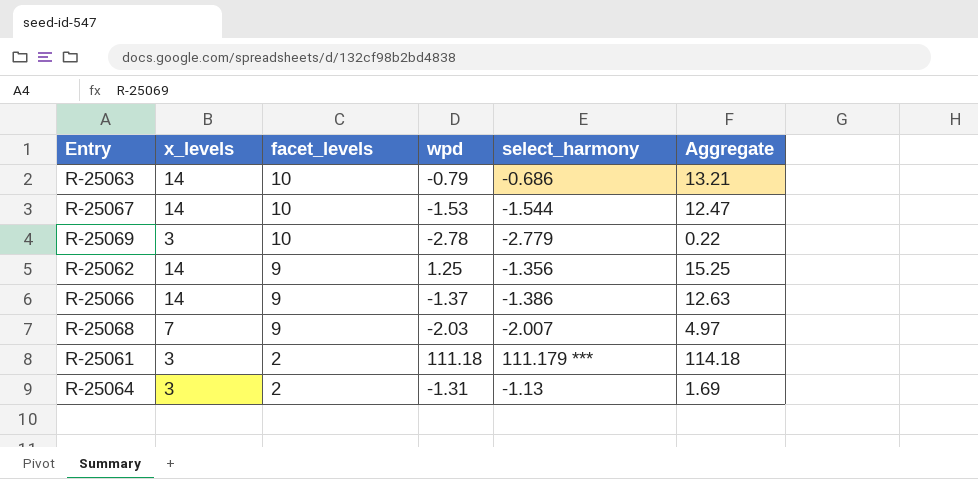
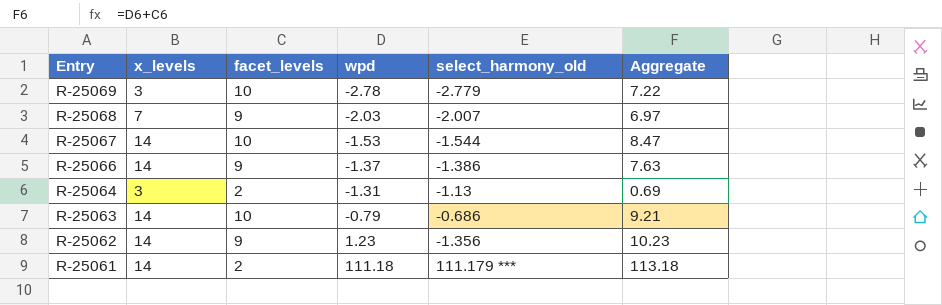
row order: facet_levels descending -> Entry descending
column name: select_harmony -> select_harmony_old
column Aggregate | formula: [x_levels] + [wpd] -> [facet_levels] + [wpd]
R-25062 | wpd: 1.25 -> 1.23
R-25061 | x_levels: 3 -> 14

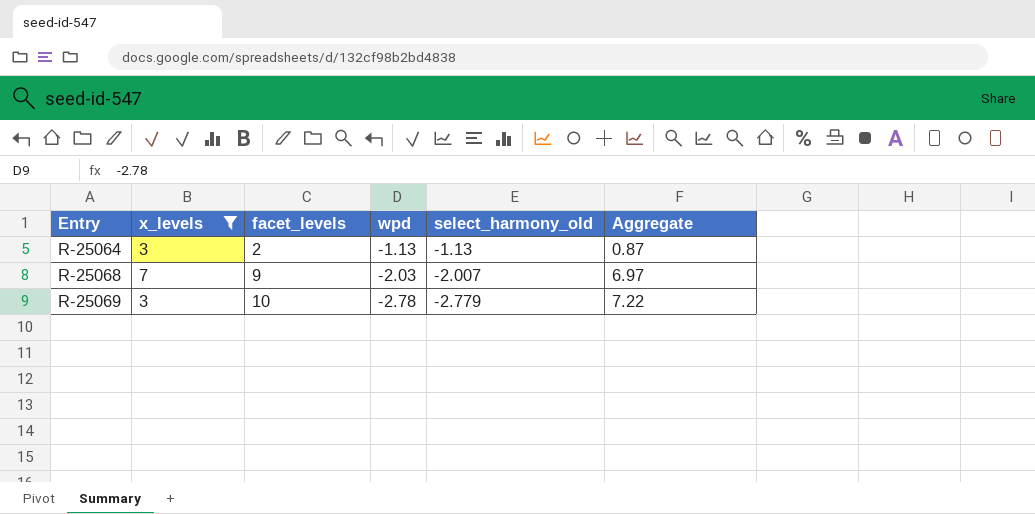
filter: none -> x_levels != 14
row order: Entry descending -> Entry ascending
R-25064 | wpd: -1.31 -> -1.13
R-25064 | Aggregate: 0.69 -> 0.87

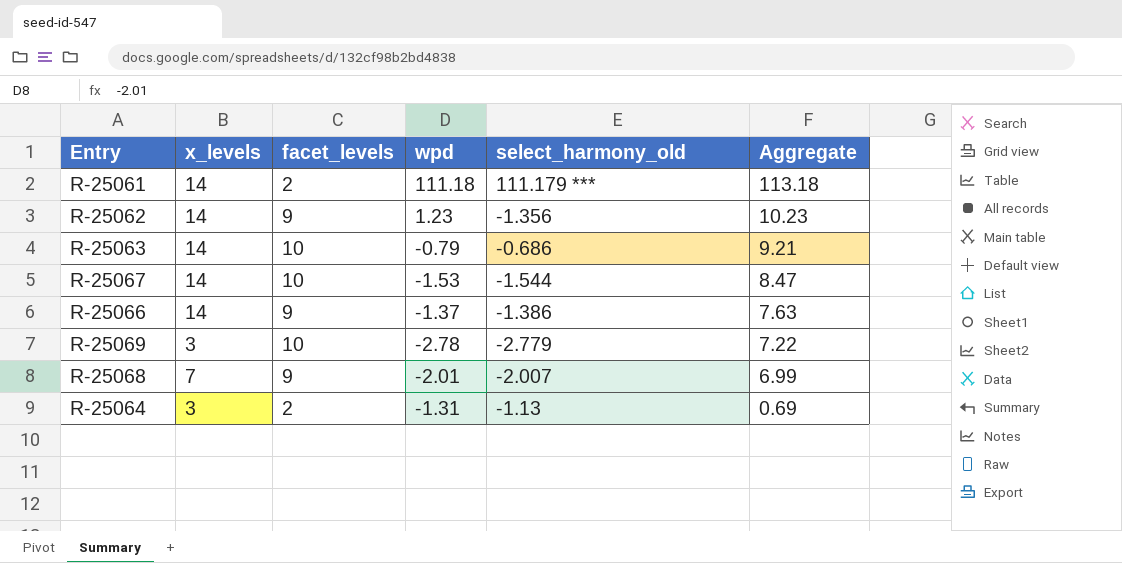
filter: x_levels != 14 -> none
row order: Entry ascending -> Aggregate descending
R-25068 | wpd: -2.03 -> -2.01
R-25068 | Aggregate: 6.97 -> 6.99
R-25064 | wpd: -1.13 -> -1.31
R-25064 | Aggregate: 0.87 -> 0.69

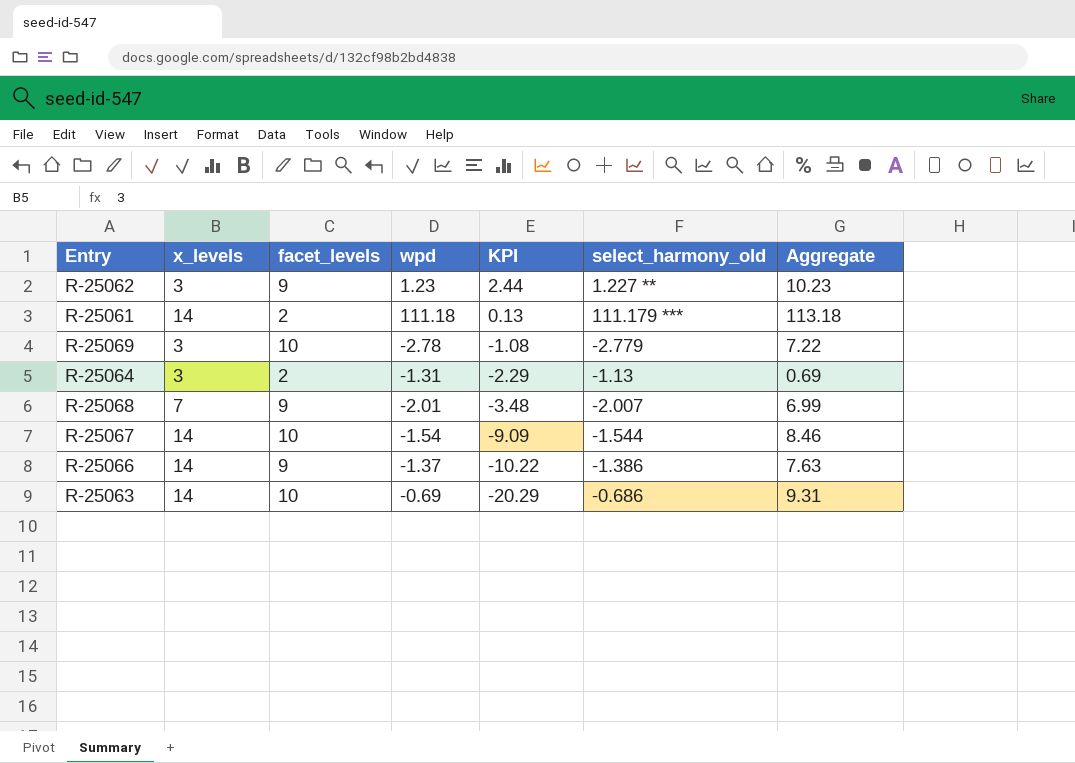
row order: Aggregate descending -> KPI descending
column KPI | formula: none -> [x_levels] / [wpd]
R-25062 | x_levels: 14 -> 3
R-25062 | select_harmony_old: -1.356 -> 1.227 **
R-25067 | wpd: -1.53 -> -1.54
R-25067 | Aggregate: 8.47 -> 8.46
R-25063 | wpd: -0.79 -> -0.69
R-25063 | Aggregate: 9.21 -> 9.31

